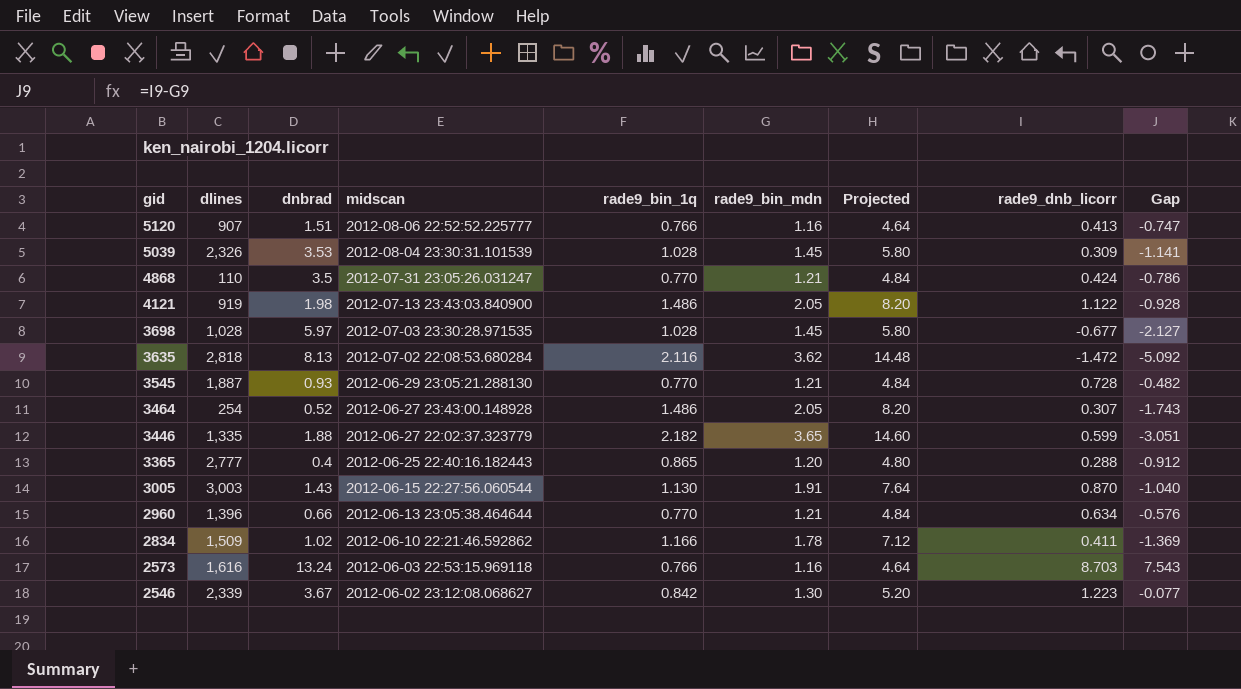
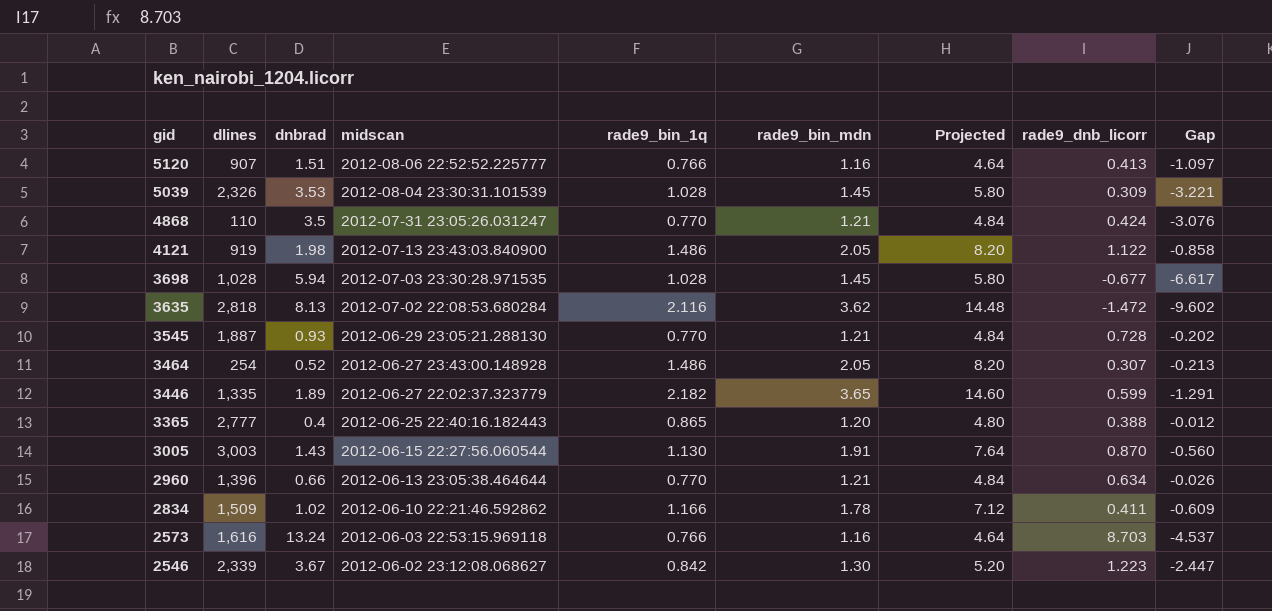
column Gap | formula: [rade9_dnb_licorr] - [rade9_bin_mdn] -> [rade9_dnb_licorr] - [dnbrad]
3698 | dnbrad: 5.97 -> 5.94
3446 | dnbrad: 1.88 -> 1.89
3365 | rade9_dnb_licorr: 0.288 -> 0.388

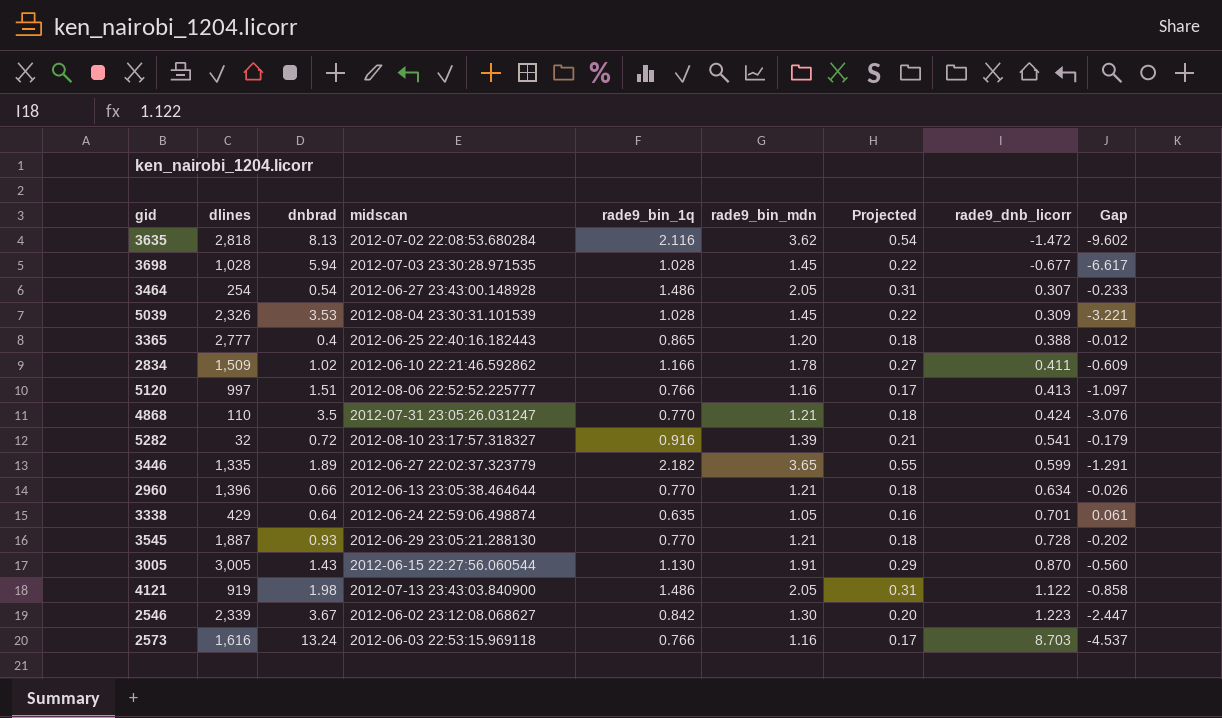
row order: gid descending -> rade9_dnb_licorr ascending
column Projected | formula: [rade9_bin_mdn] * 4 -> [rade9_bin_mdn] * 0.15
3464 | dnbrad: 0.52 -> 0.54
3464 | Gap: -0.213 -> -0.233
5120 | dlines: 907 -> 997
row 5282: none -> 32 | 0.72 | 2012-08-10 23:17:57.318327 | 0.916 | 1.39 | 0.21 | 0.541 | -0.179
row 3338: none -> 429 | 0.64 | 2012-06-24 22:59:06.498874 | 0.635 | 1.05 | 0.16 | 0.701 | 0.061
3005 | dlines: 3,003 -> 3,005

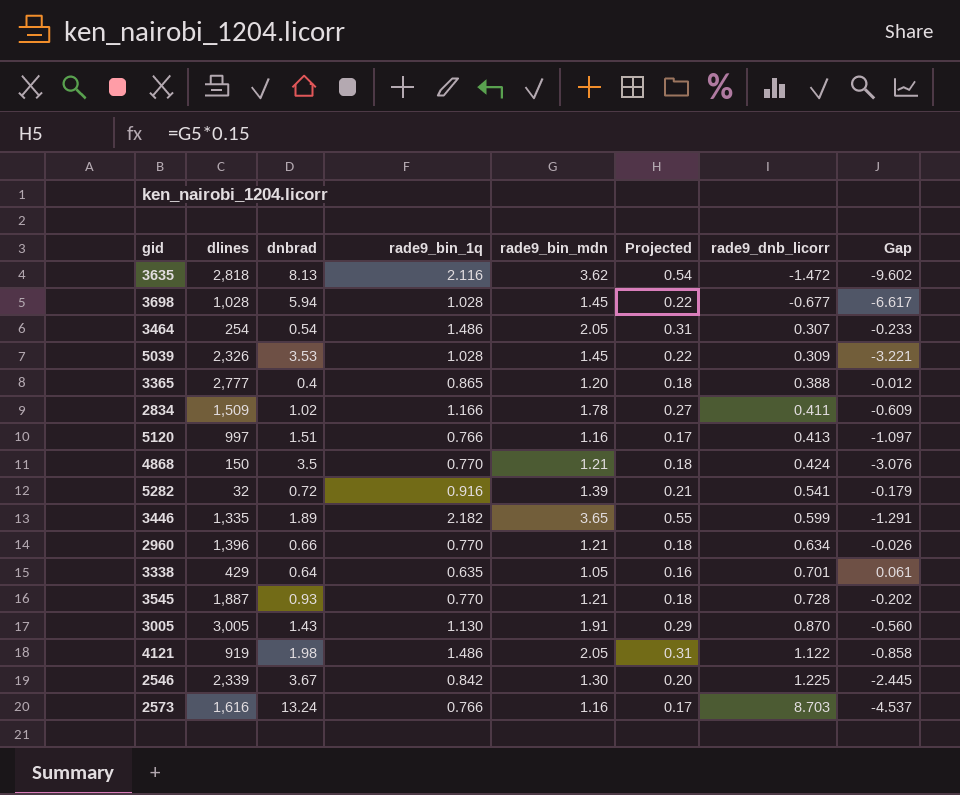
column midscan | position: 4 -> none
4868 | dlines: 110 -> 150
2546 | rade9_dnb_licorr: 1.223 -> 1.225
2546 | Gap: -2.447 -> -2.445

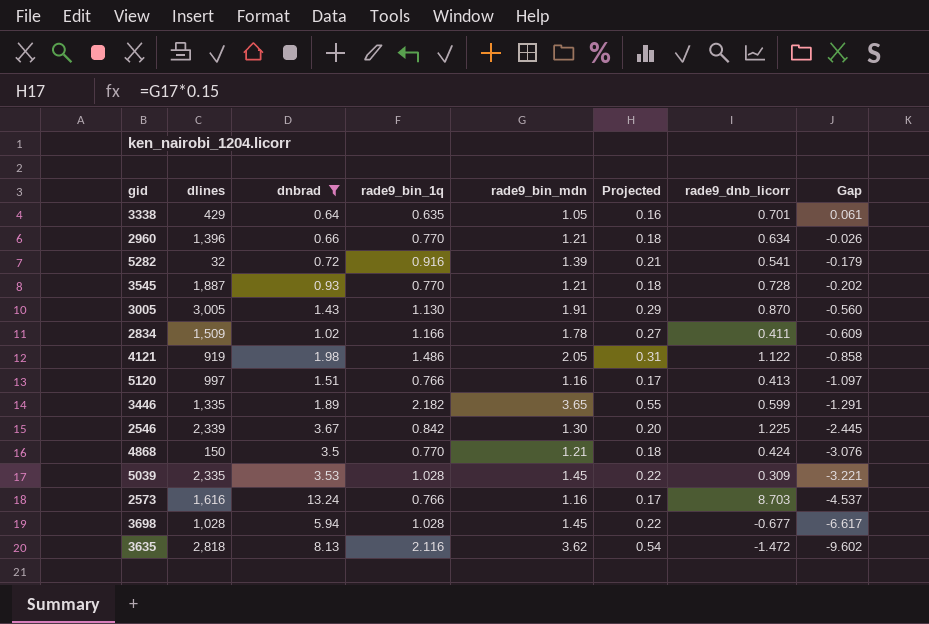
filter: none -> dnbrad >= 0.64
row order: rade9_dnb_licorr ascending -> Gap descending
5039 | dlines: 2,326 -> 2,335

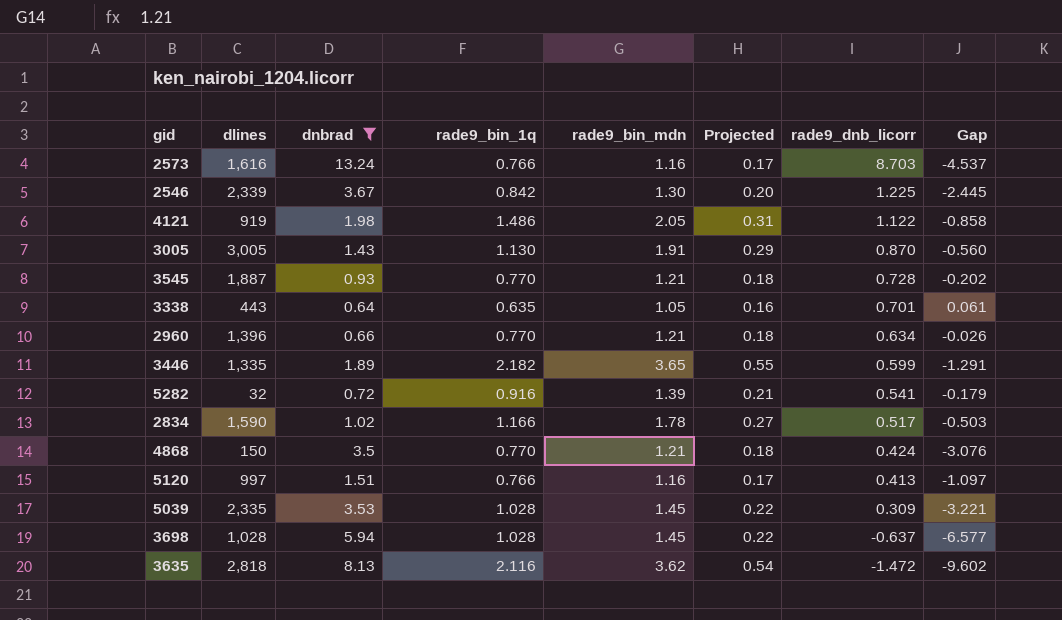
row order: Gap descending -> rade9_dnb_licorr descending
3338 | dlines: 429 -> 443
2834 | dlines: 1,509 -> 1,590
2834 | rade9_dnb_licorr: 0.411 -> 0.517
2834 | Gap: -0.609 -> -0.503
3698 | rade9_dnb_licorr: -0.677 -> -0.637
3698 | Gap: -6.617 -> -6.577

